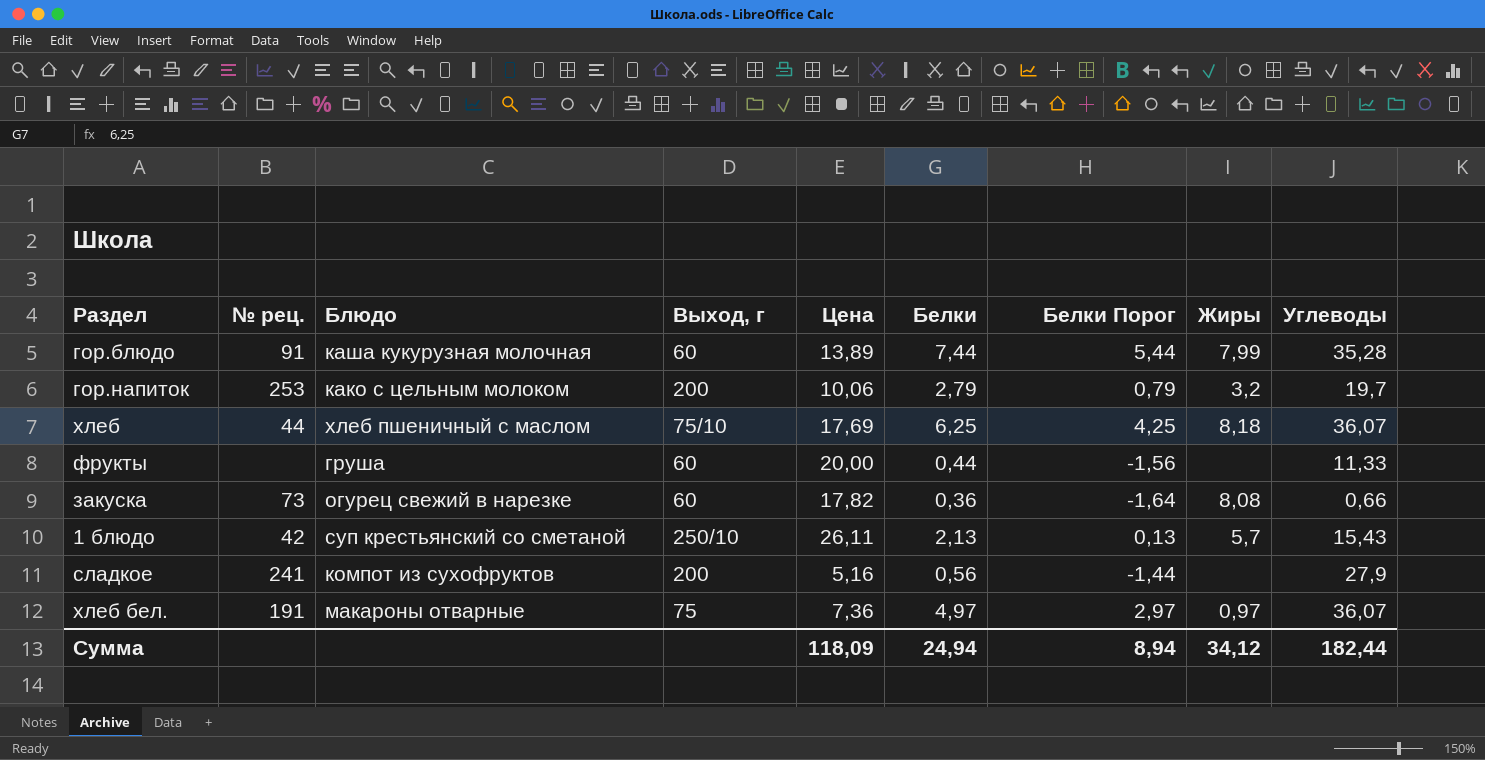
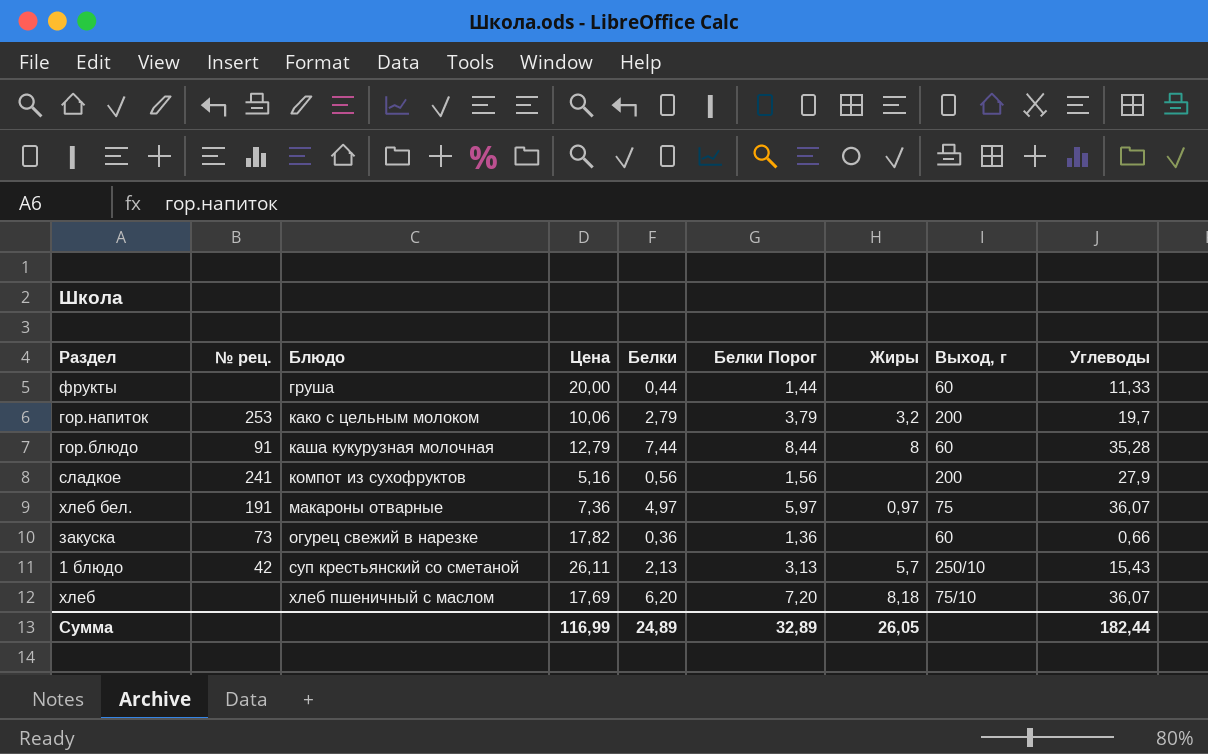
row order: none -> Блюдо ascending
column Белки Порог | formula: [Белки] - 2 -> [Белки] + 1
column Выход, г | position: 4 -> 8
гор.блюдо | Цена: 13,89 -> 12,79
гор.блюдо | Жиры: 7,99 -> 8
закуска | Жиры: 8,08 -> none
хлеб | № рец.: 44 -> none
хлеб | Белки: 6,25 -> 6,20
Сумма | Цена: 118,09 -> 116,99
Сумма | Белки: 24,94 -> 24,89
Сумма | Белки Порог: 8,94 -> 32,89
Сумма | Жиры: 34,12 -> 26,05

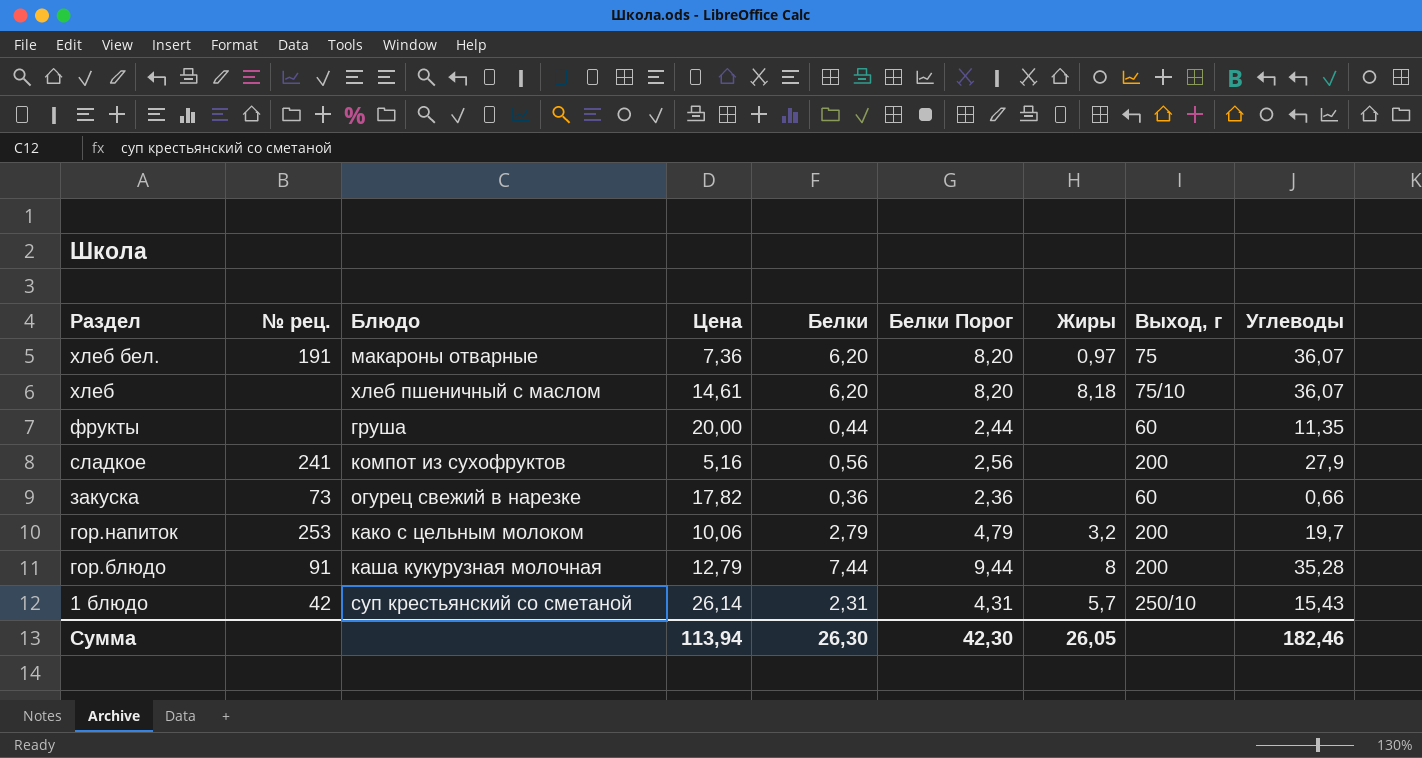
row order: Блюдо ascending -> Раздел descending
column Белки Порог | formula: [Белки] + 1 -> [Белки] + 2
хлеб бел. | Белки: 4,97 -> 6,20
хлеб | Цена: 17,69 -> 14,61
фрукты | Углеводы: 11,33 -> 11,35
гор.блюдо | Выход, г: 60 -> 200
1 блюдо | Цена: 26,11 -> 26,14
1 блюдо | Белки: 2,13 -> 2,31
Сумма | Цена: 116,99 -> 113,94
Сумма | Белки: 24,89 -> 26,30
Сумма | Белки Порог: 32,89 -> 42,30
Сумма | Углеводы: 182,44 -> 182,46

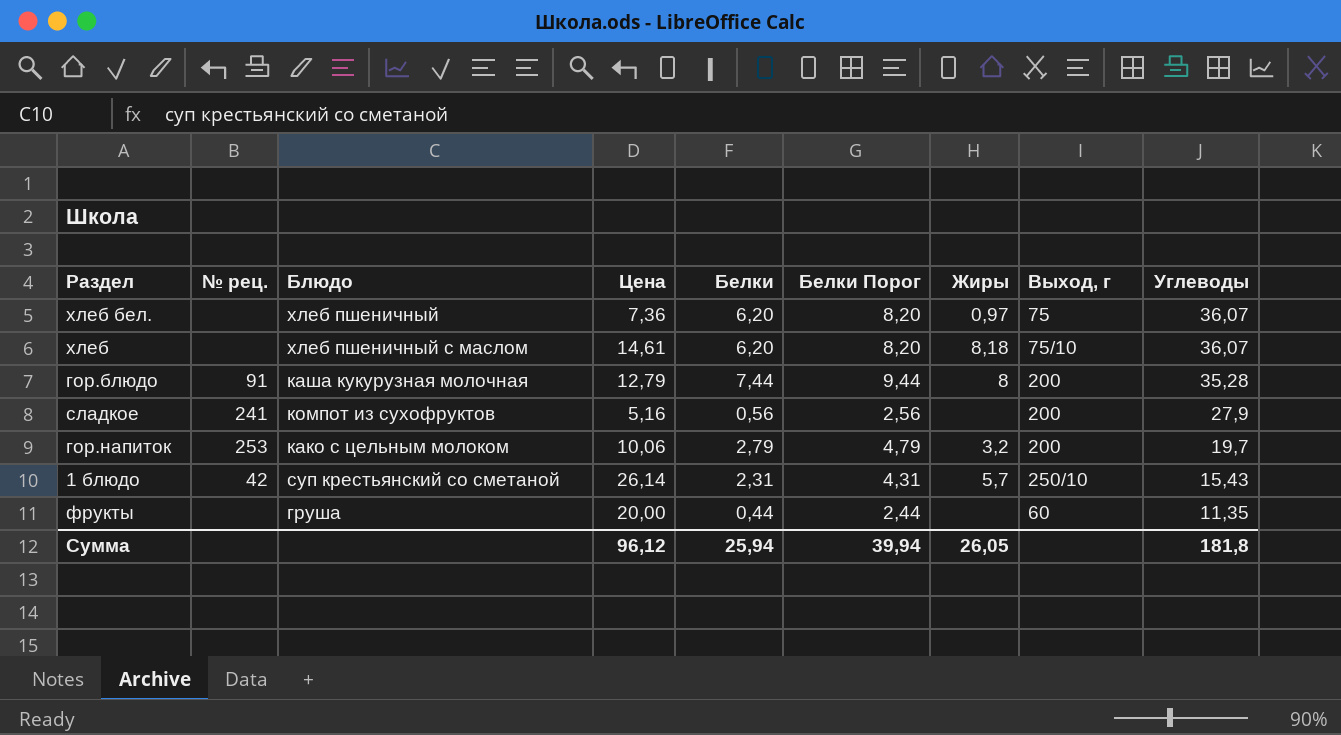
row order: Раздел descending -> Углеводы descending
row закуска: 73 | огурец свежий в нарезке | 17,82 | 0,36 | 2,36 | none | 60 | 0,66 -> none
хлеб бел. | № рец.: 191 -> none
хлеб бел. | Блюдо: макароны отварные -> хлеб пшеничный
Сумма | Цена: 113,94 -> 96,12
Сумма | Белки: 26,30 -> 25,94
Сумма | Белки Порог: 42,30 -> 39,94
Сумма | Углеводы: 182,46 -> 181,8

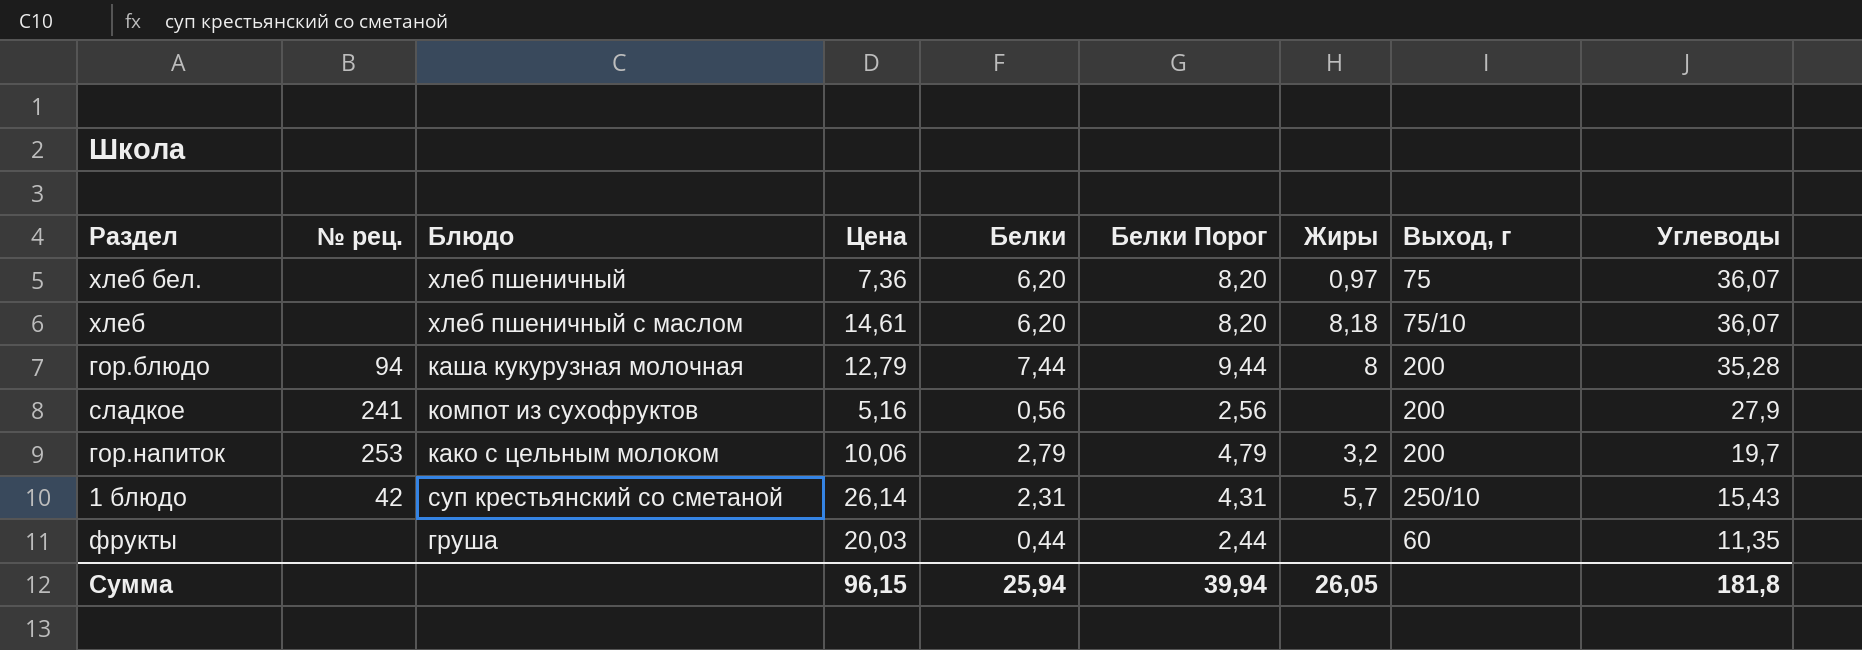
гор.блюдо | № рец.: 91 -> 94
фрукты | Цена: 20,00 -> 20,03
Сумма | Цена: 96,12 -> 96,15

